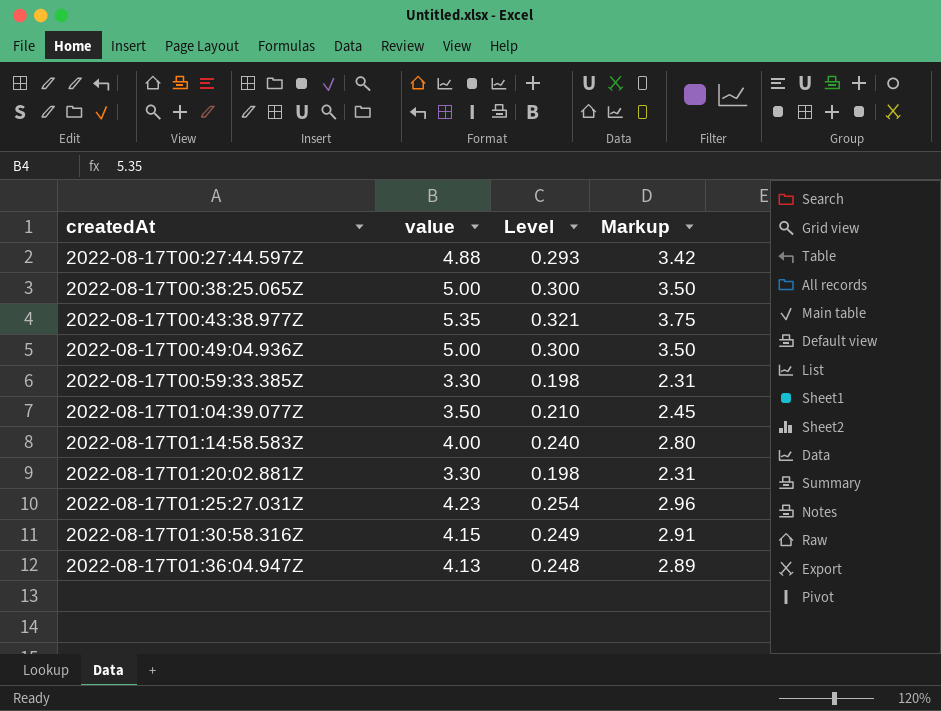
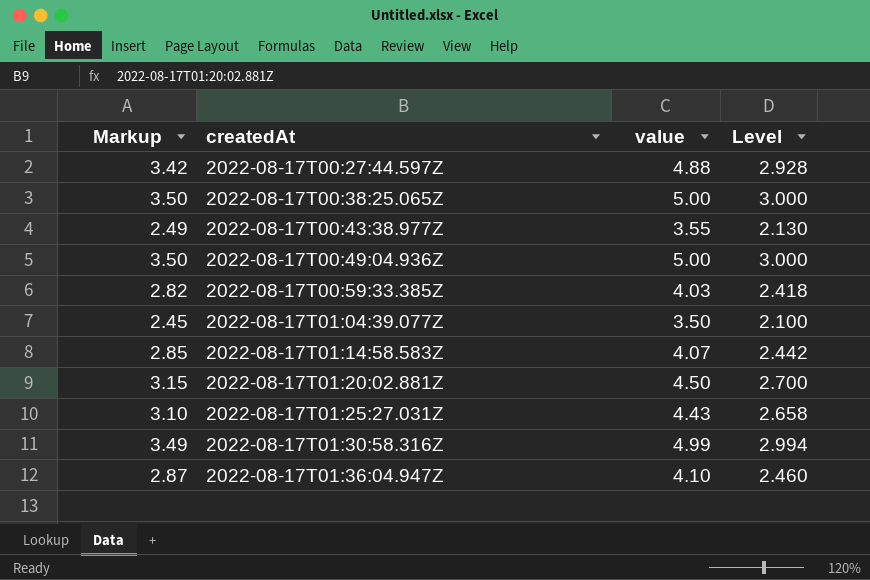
column Markup | position: 4 -> 1
column Level | formula: [value] * 0.06 -> [value] * 0.6
2022-08-17T00:43:38.977Z | Markup: 3.75 -> 2.49
2022-08-17T00:43:38.977Z | value: 5.35 -> 3.55
2022-08-17T00:59:33.385Z | Markup: 2.31 -> 2.82
2022-08-17T00:59:33.385Z | value: 3.30 -> 4.03
2022-08-17T01:14:58.583Z | Markup: 2.80 -> 2.85
2022-08-17T01:14:58.583Z | value: 4.00 -> 4.07
2022-08-17T01:20:02.881Z | Markup: 2.31 -> 3.15
2022-08-17T01:20:02.881Z | value: 3.30 -> 4.50
2022-08-17T01:25:27.031Z | Markup: 2.96 -> 3.10
2022-08-17T01:25:27.031Z | value: 4.23 -> 4.43
2022-08-17T01:30:58.316Z | Markup: 2.91 -> 3.49
2022-08-17T01:30:58.316Z | value: 4.15 -> 4.99
2022-08-17T01:36:04.947Z | Markup: 2.89 -> 2.87
2022-08-17T01:36:04.947Z | value: 4.13 -> 4.10

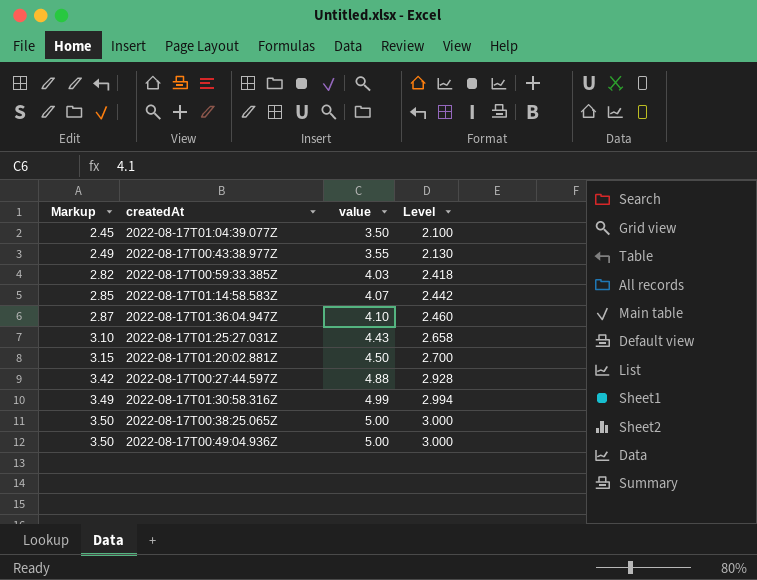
row order: createdAt ascending -> Markup ascending

